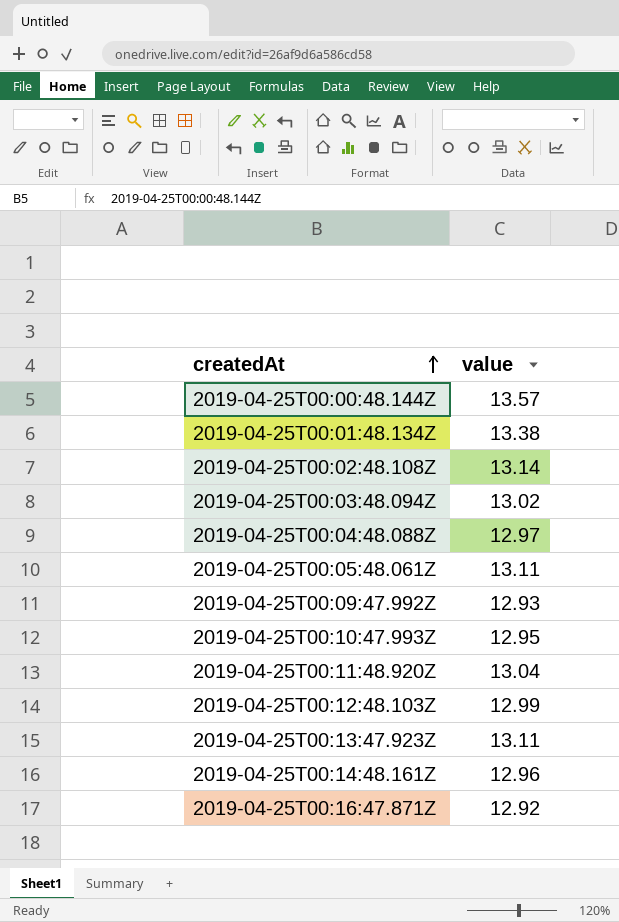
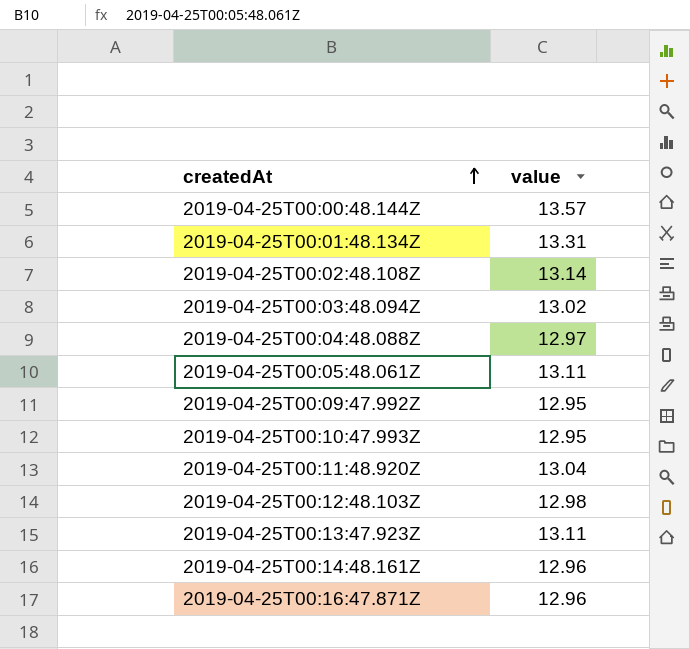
2019-04-25T00:01:48.134Z | value: 13.38 -> 13.31
2019-04-25T00:09:47.992Z | value: 12.93 -> 12.95
2019-04-25T00:12:48.103Z | value: 12.99 -> 12.98
2019-04-25T00:16:47.871Z | value: 12.92 -> 12.96

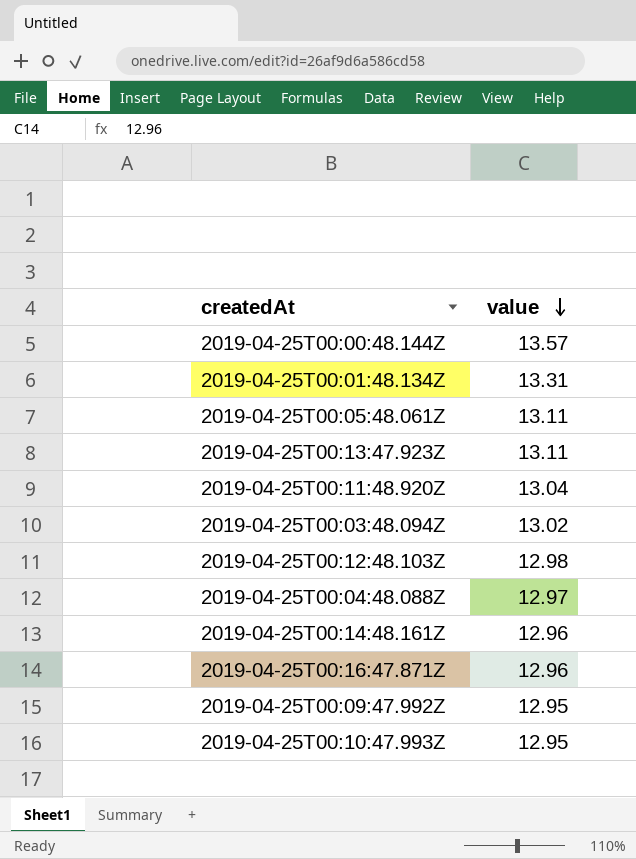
row order: createdAt ascending -> value descending
row 2019-04-25T00:02:48.108Z: 13.14 -> none

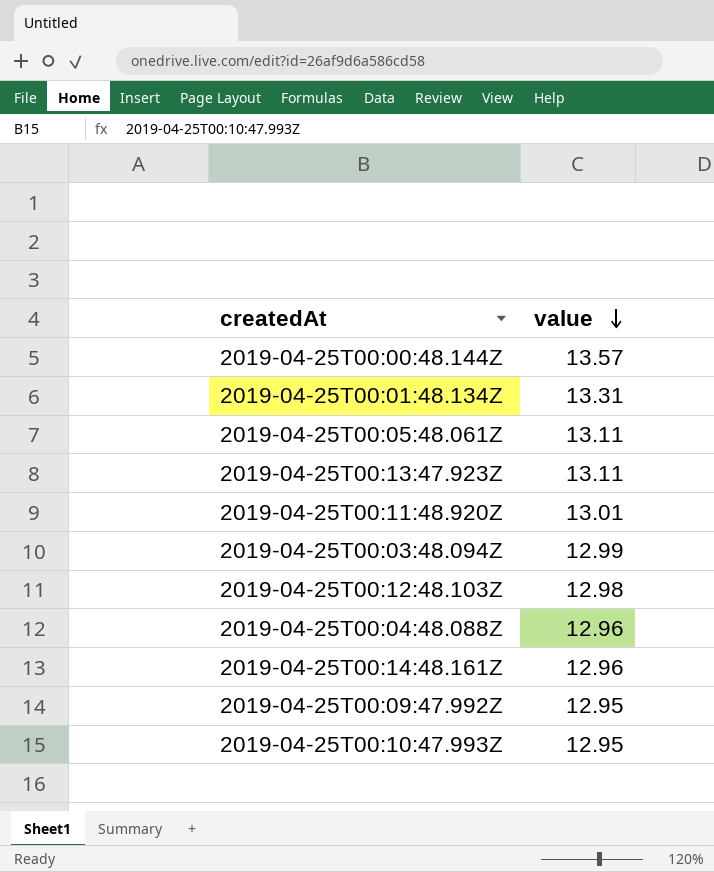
row 2019-04-25T00:16:47.871Z: 12.96 -> none
2019-04-25T00:11:48.920Z | value: 13.04 -> 13.01
2019-04-25T00:03:48.094Z | value: 13.02 -> 12.99
2019-04-25T00:04:48.088Z | value: 12.97 -> 12.96

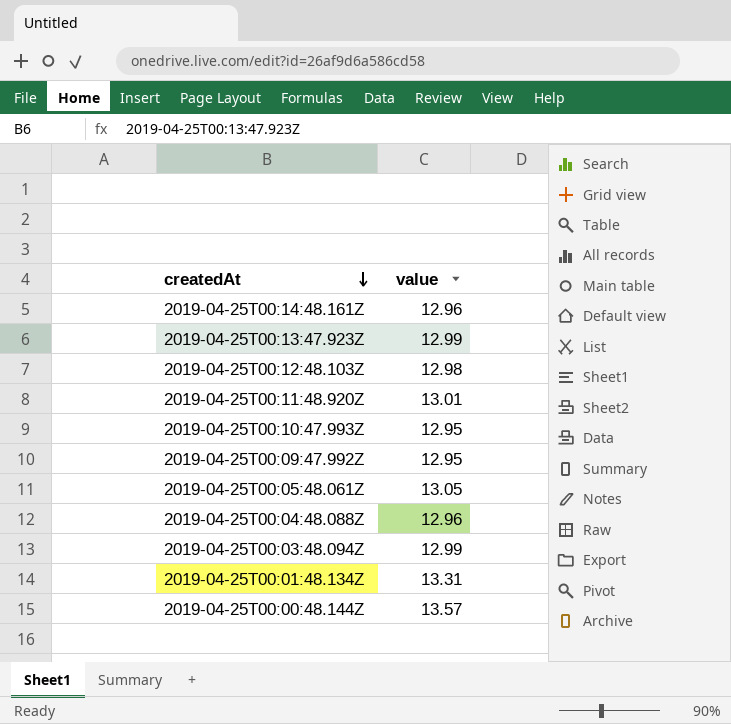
row order: value descending -> createdAt descending
2019-04-25T00:13:47.923Z | value: 13.11 -> 12.99
2019-04-25T00:05:48.061Z | value: 13.11 -> 13.05

